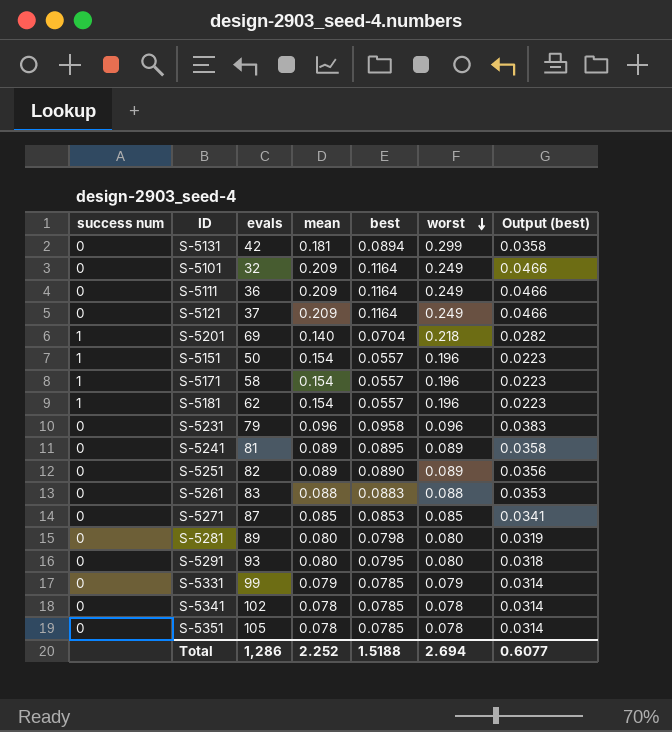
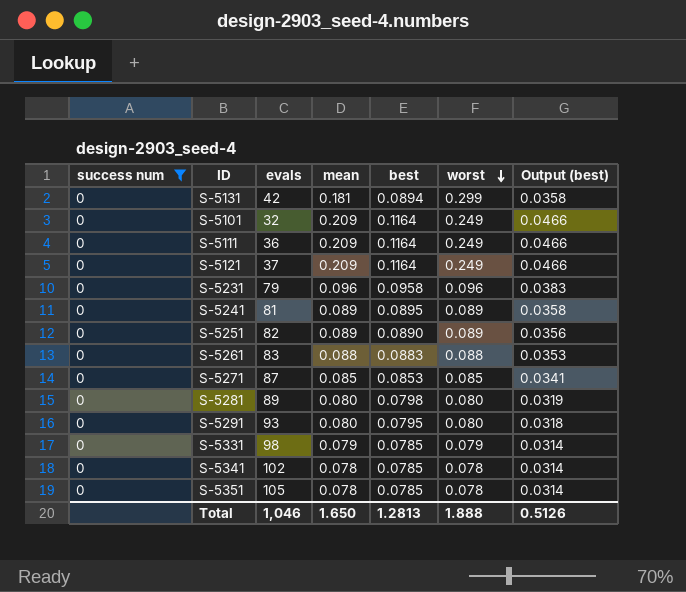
filter: none -> success num = 0
S-5331 | evals: 99 -> 98
Total | evals: 1,286 -> 1,046
Total | mean: 2.252 -> 1.650
Total | best: 1.5188 -> 1.2813
Total | worst: 2.694 -> 1.888
Total | Output (best): 0.6077 -> 0.5126

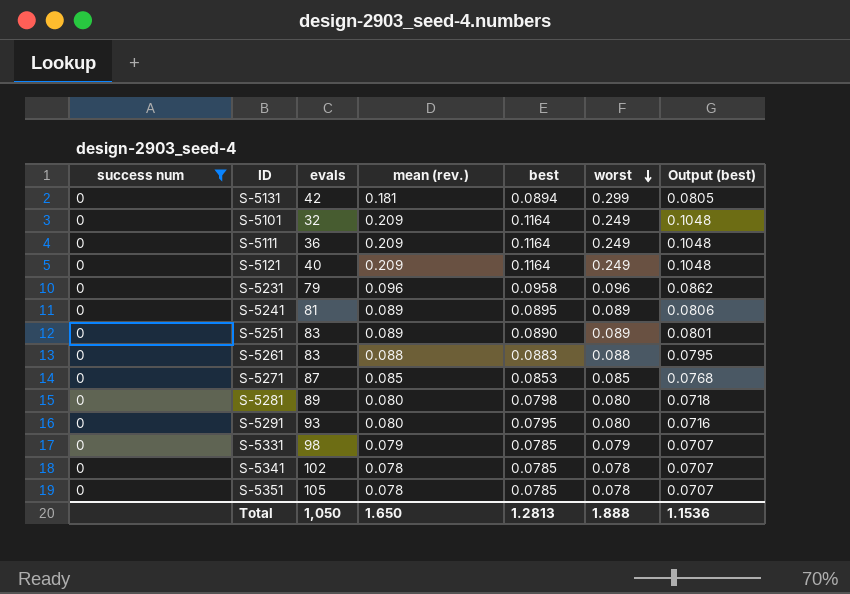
column name: mean -> mean (rev.)
column Output (best) | formula: [best] * 0.4 -> [best] * 0.9
S-5121 | evals: 37 -> 40
S-5251 | evals: 82 -> 83
Total | evals: 1,046 -> 1,050
Total | Output (best): 0.5126 -> 1.1536

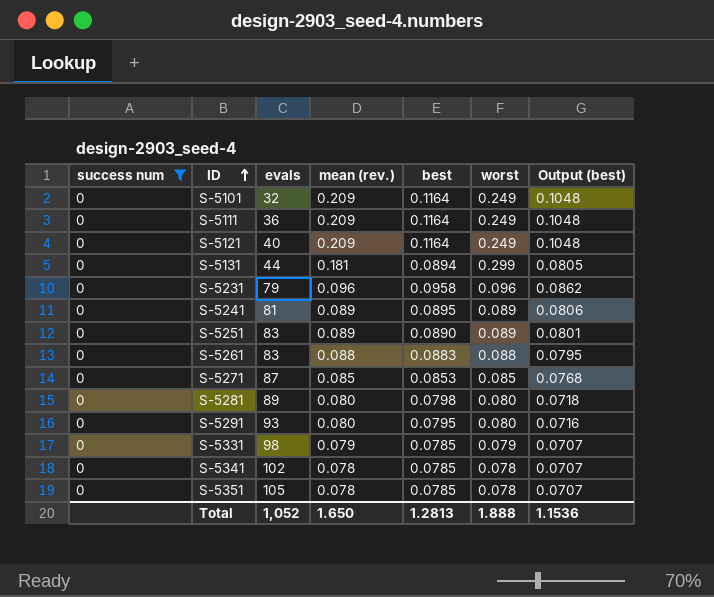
row order: worst descending -> ID ascending
S-5131 | evals: 42 -> 44
Total | evals: 1,050 -> 1,052

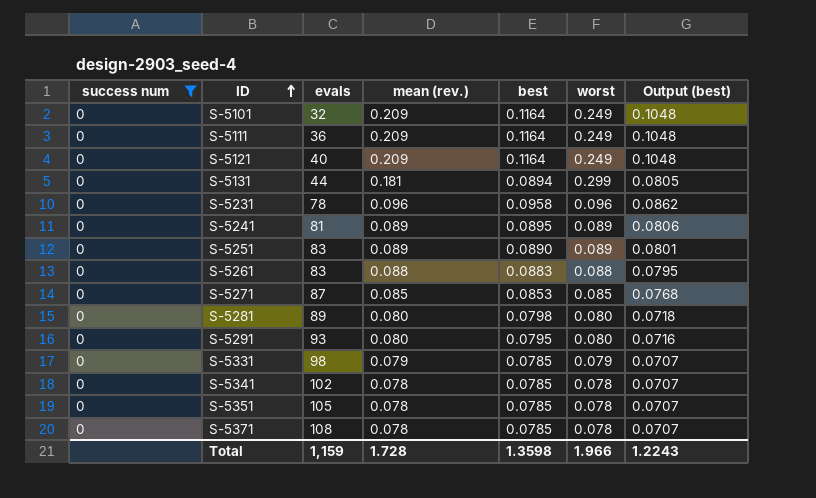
S-5231 | evals: 79 -> 78
row S-5371: none -> 0 | 108 | 0.078 | 0.0785 | 0.078 | 0.0707
Total | evals: 1,052 -> 1,159
Total | mean (rev.): 1.650 -> 1.728
Total | best: 1.2813 -> 1.3598
Total | worst: 1.888 -> 1.966
Total | Output (best): 1.1536 -> 1.2243

